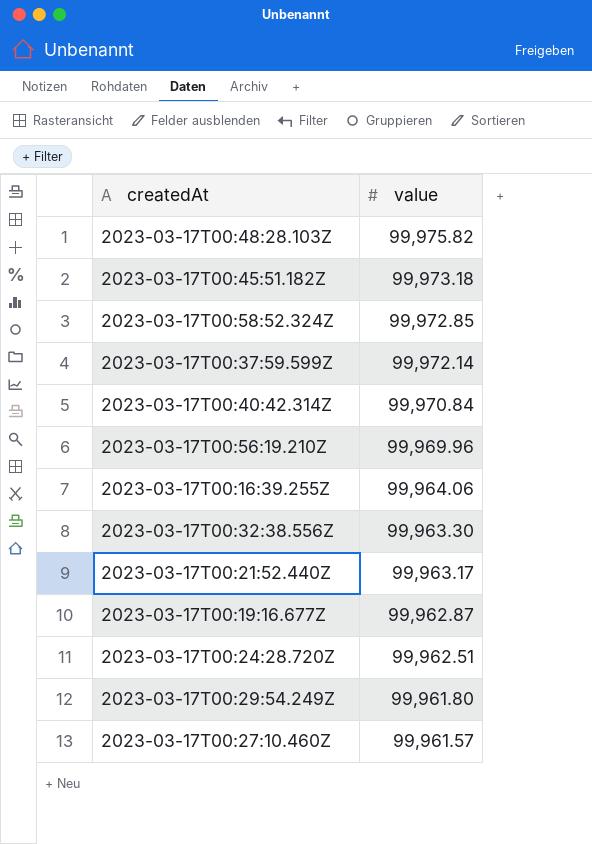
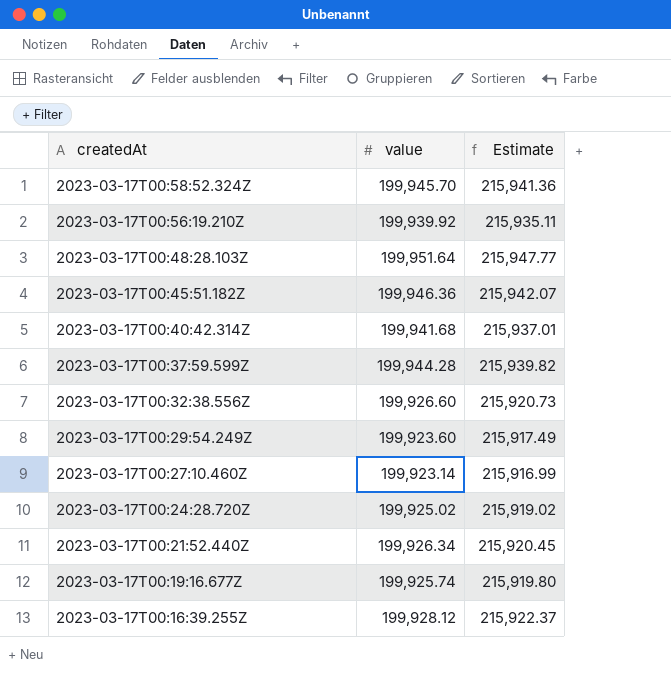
row order: value descending -> createdAt descending
column Estimate | formula: none -> [value] * 1.08
2023-03-17T00:58:52.324Z | value: 99,972.85 -> 199,945.70
2023-03-17T00:56:19.210Z | value: 99,969.96 -> 199,939.92
2023-03-17T00:48:28.103Z | value: 99,975.82 -> 199,951.64
2023-03-17T00:45:51.182Z | value: 99,973.18 -> 199,946.36
2023-03-17T00:40:42.314Z | value: 99,970.84 -> 199,941.68
2023-03-17T00:37:59.599Z | value: 99,972.14 -> 199,944.28
2023-03-17T00:32:38.556Z | value: 99,963.30 -> 199,926.60
2023-03-17T00:29:54.249Z | value: 99,961.80 -> 199,923.60
2023-03-17T00:27:10.460Z | value: 99,961.57 -> 199,923.14
2023-03-17T00:24:28.720Z | value: 99,962.51 -> 199,925.02
2023-03-17T00:21:52.440Z | value: 99,963.17 -> 199,926.34
2023-03-17T00:19:16.677Z | value: 99,962.87 -> 199,925.74
2023-03-17T00:16:39.255Z | value: 99,964.06 -> 199,928.12

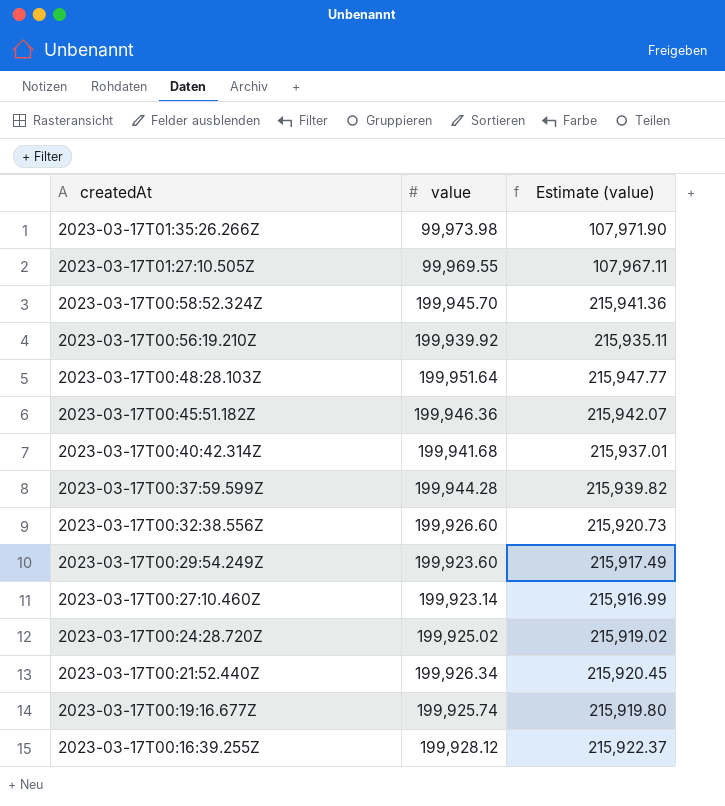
column name: Estimate -> Estimate (value)
row 2023-03-17T01:35:26.266Z: none -> 99,973.98 | 107,971.90
row 2023-03-17T01:27:10.505Z: none -> 99,969.55 | 107,967.11

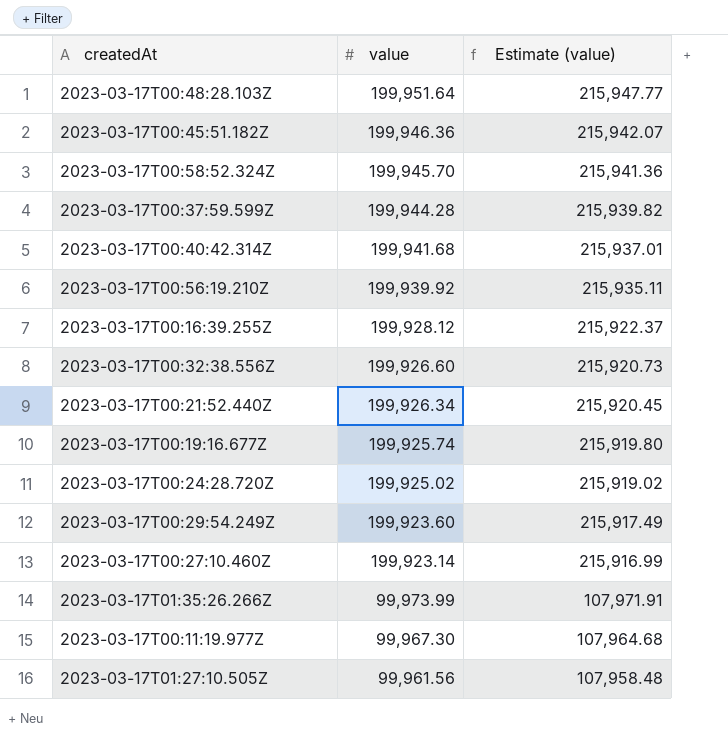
row order: createdAt descending -> value descending
2023-03-17T01:35:26.266Z | value: 99,973.98 -> 99,973.99
2023-03-17T01:35:26.266Z | Estimate (value): 107,971.90 -> 107,971.91
row 2023-03-17T00:11:19.977Z: none -> 99,967.30 | 107,964.68
2023-03-17T01:27:10.505Z | value: 99,969.55 -> 99,961.56
2023-03-17T01:27:10.505Z | Estimate (value): 107,967.11 -> 107,958.48

